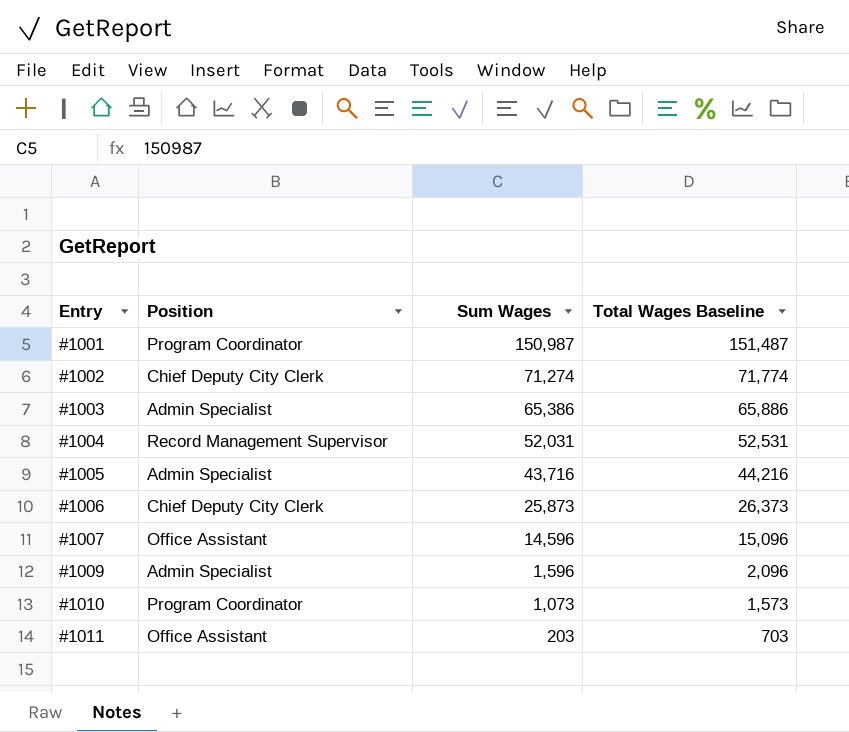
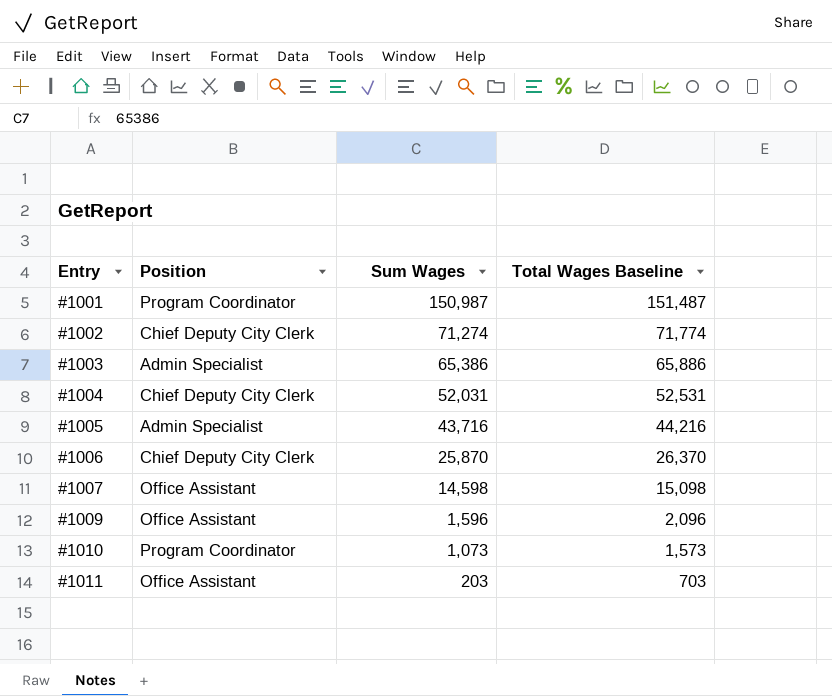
#1004 | Position: Record Management Supervisor -> Chief Deputy City Clerk
#1006 | Sum Wages: 25,873 -> 25,870
#1006 | Total Wages Baseline: 26,373 -> 26,370
#1007 | Sum Wages: 14,596 -> 14,598
#1007 | Total Wages Baseline: 15,096 -> 15,098
#1009 | Position: Admin Specialist -> Office Assistant

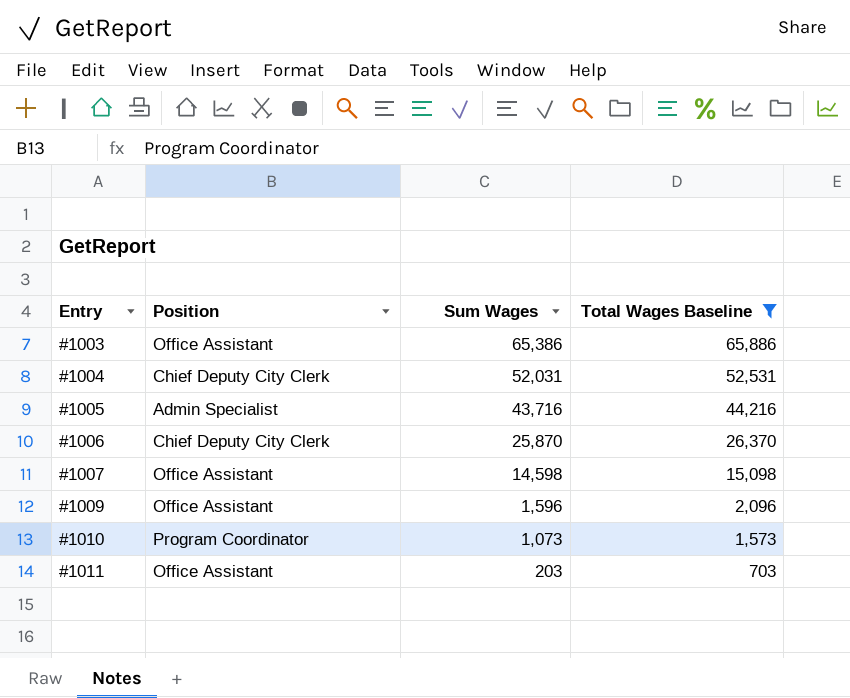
filter: none -> Total Wages Baseline <= 65,886
#1003 | Position: Admin Specialist -> Office Assistant

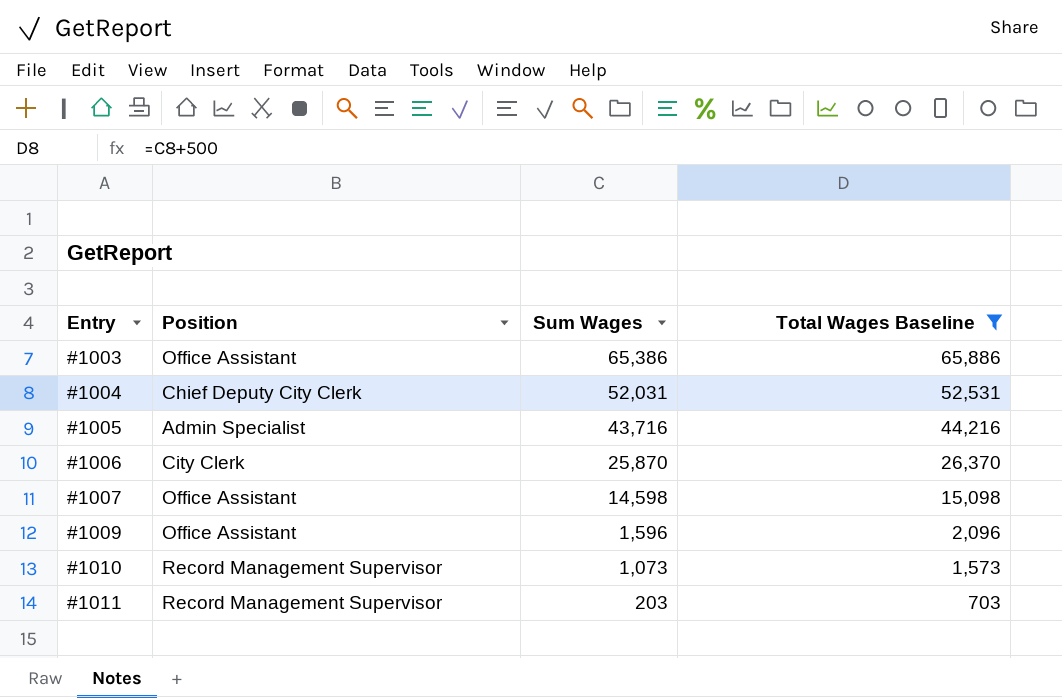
#1006 | Position: Chief Deputy City Clerk -> City Clerk
#1010 | Position: Program Coordinator -> Record Management Supervisor
#1011 | Position: Office Assistant -> Record Management Supervisor

